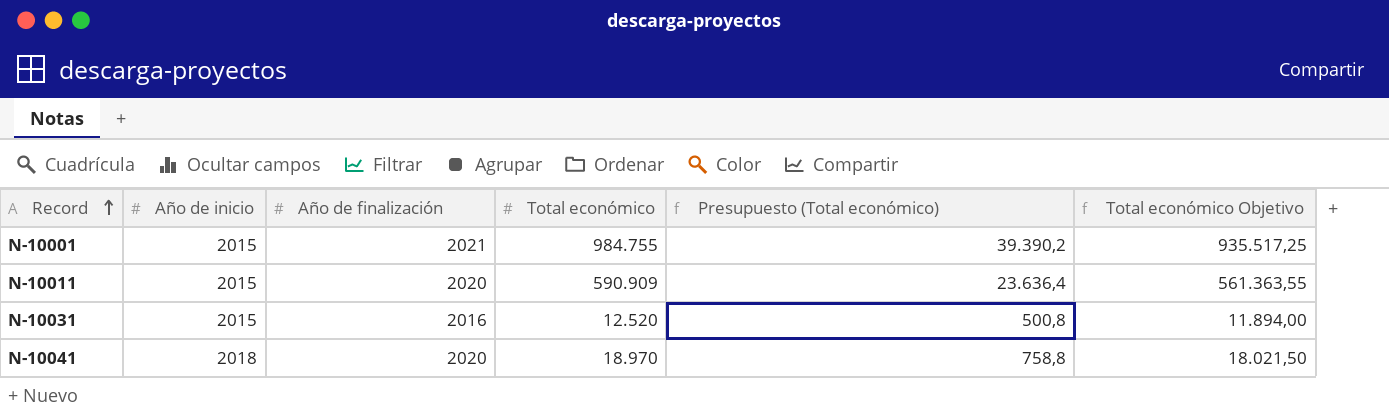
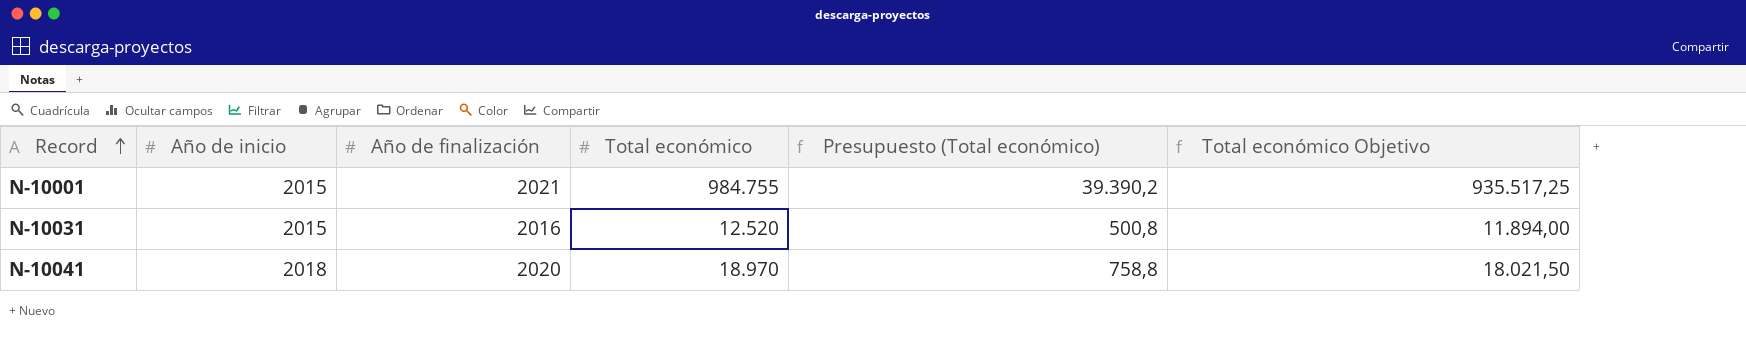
row N-10011: 2015 | 2020 | 590.909 | 23.636,4 | 561.363,55 -> none

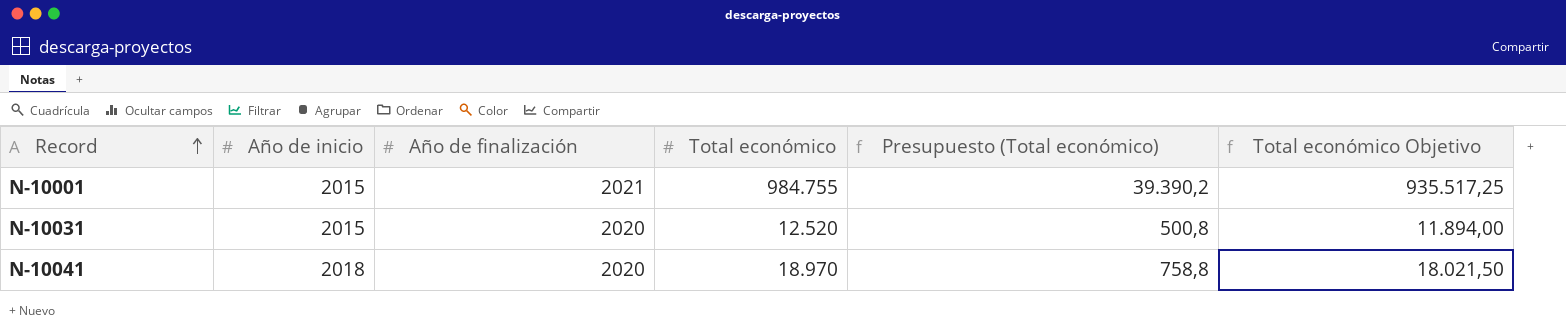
N-10031 | Año de finalización: 2016 -> 2020

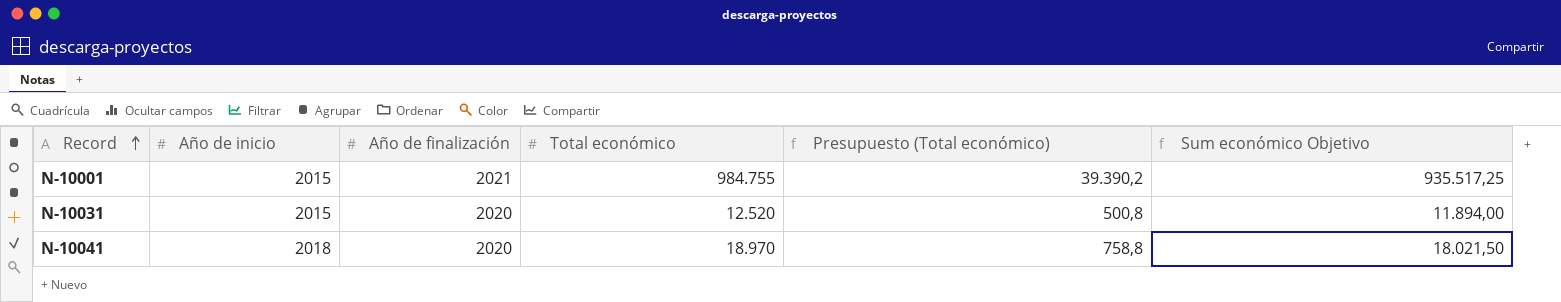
column name: Total económico Objetivo -> Sum económico Objetivo

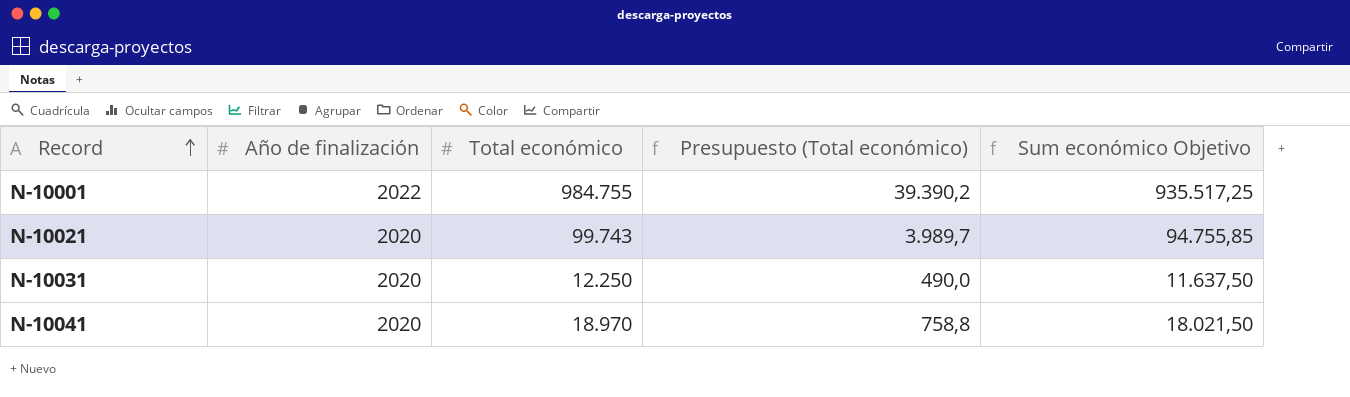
column Año de inicio | position: 2 -> none
N-10001 | Año de finalización: 2021 -> 2022
row N-10021: none -> 2020 | 99.743 | 3.989,7 | 94.755,85
N-10031 | Total económico: 12.520 -> 12.250
N-10031 | Presupuesto (Total económico): 500,8 -> 490,0
N-10031 | Sum económico Objetivo: 11.894,00 -> 11.637,50

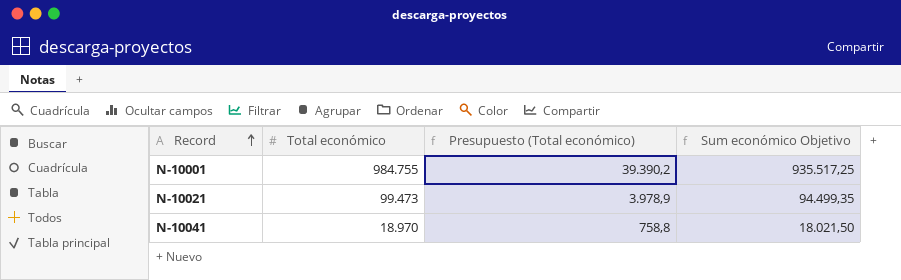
column Año de finalización | position: 2 -> none
row N-10031: 2020 | 12.250 | 490,0 | 11.637,50 -> none
N-10021 | Total económico: 99.743 -> 99.473
N-10021 | Presupuesto (Total económico): 3.989,7 -> 3.978,9
N-10021 | Sum económico Objetivo: 94.755,85 -> 94.499,35

